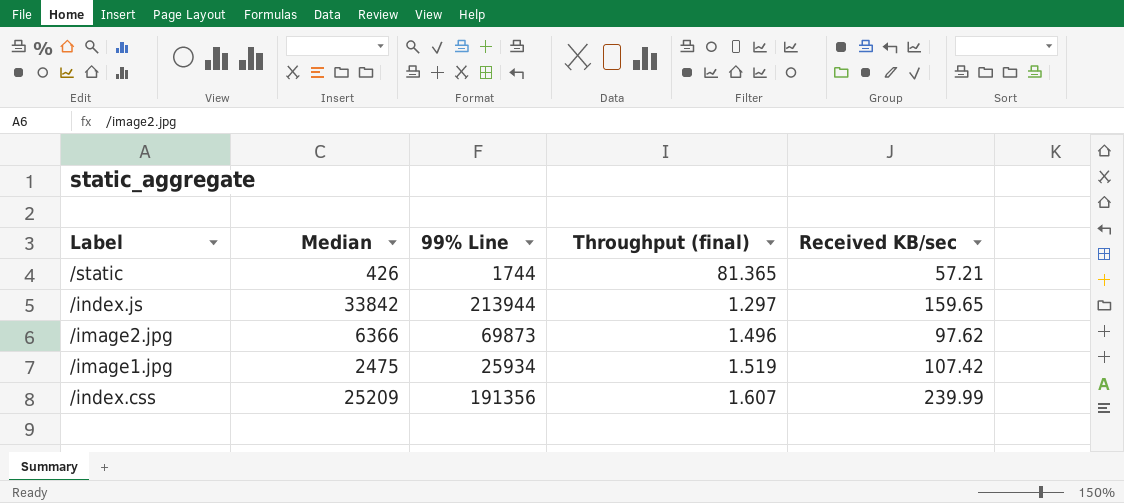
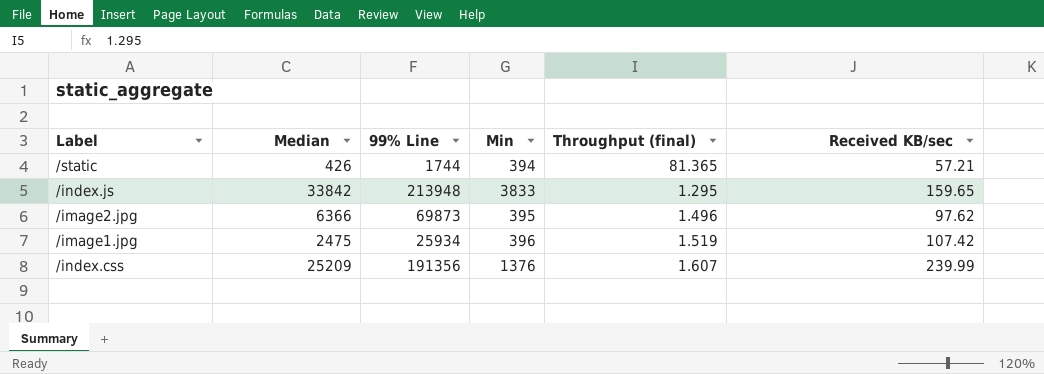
column Min | position: none -> 4
/index.js | 99% Line: 213944 -> 213948
/index.js | Throughput (final): 1.297 -> 1.295

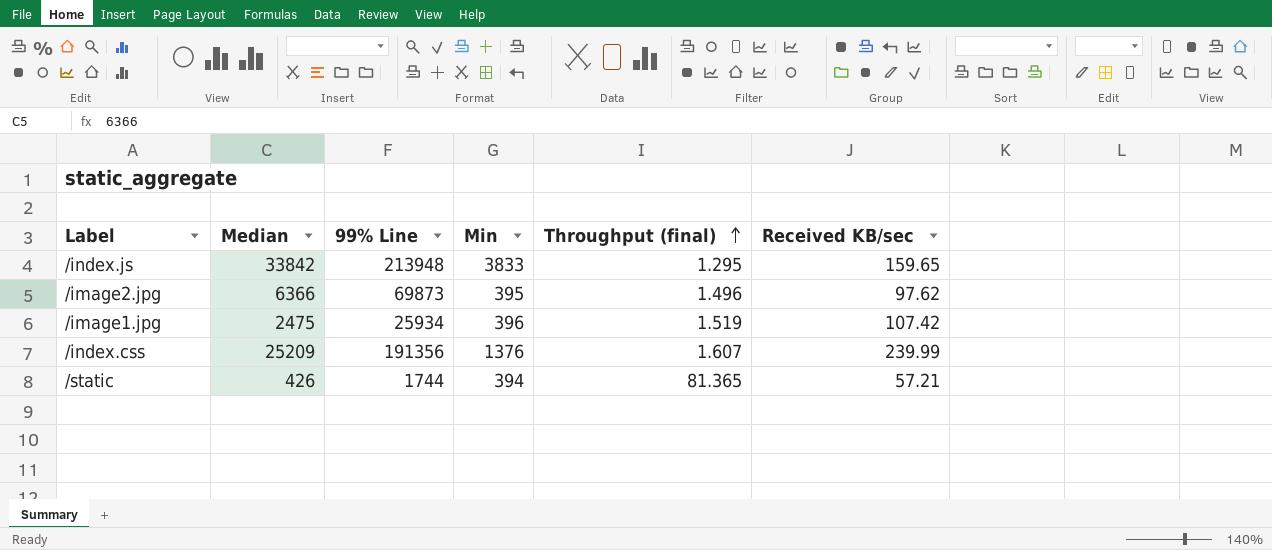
row order: none -> Throughput (final) ascending

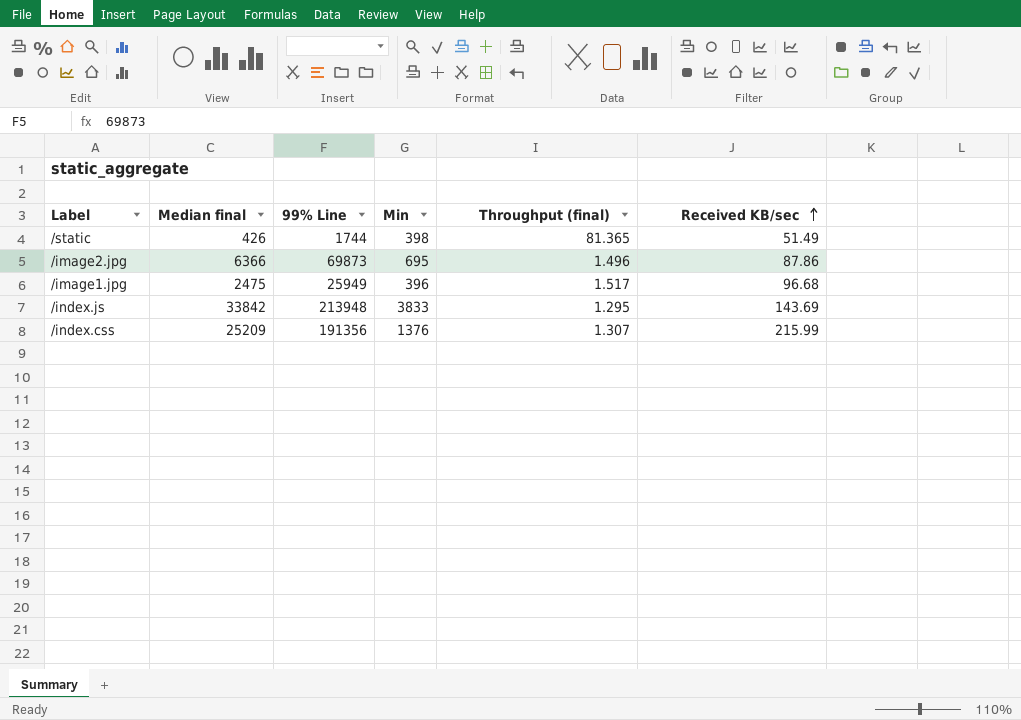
row order: Throughput (final) ascending -> Received KB/sec ascending
column name: Median -> Median final
/static | Min: 394 -> 398
/static | Received KB/sec: 57.21 -> 51.49
/image2.jpg | Min: 395 -> 695
/image2.jpg | Received KB/sec: 97.62 -> 87.86
/image1.jpg | 99% Line: 25934 -> 25949
/image1.jpg | Throughput (final): 1.519 -> 1.517
/image1.jpg | Received KB/sec: 107.42 -> 96.68
/index.js | Received KB/sec: 159.65 -> 143.69
/index.css | Throughput (final): 1.607 -> 1.307
/index.css | Received KB/sec: 239.99 -> 215.99

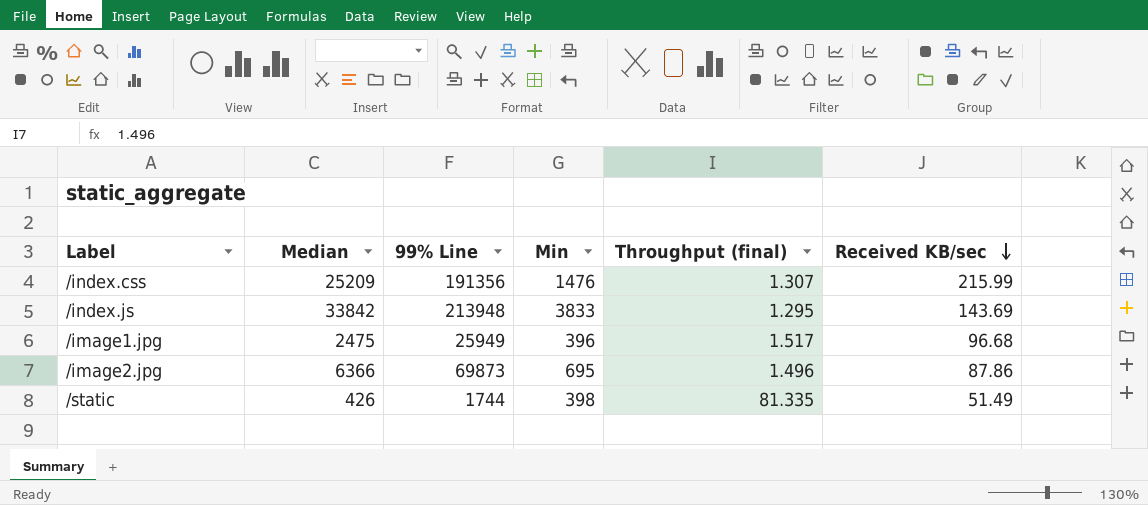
row order: Received KB/sec ascending -> Received KB/sec descending
column name: Median final -> Median
/index.css | Min: 1376 -> 1476
/static | Throughput (final): 81.365 -> 81.335

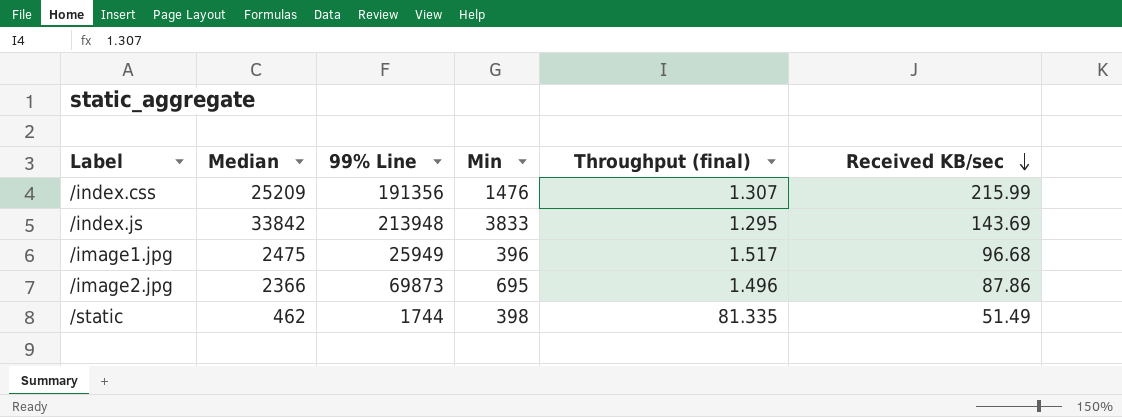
/image2.jpg | Median: 6366 -> 2366
/static | Median: 426 -> 462

